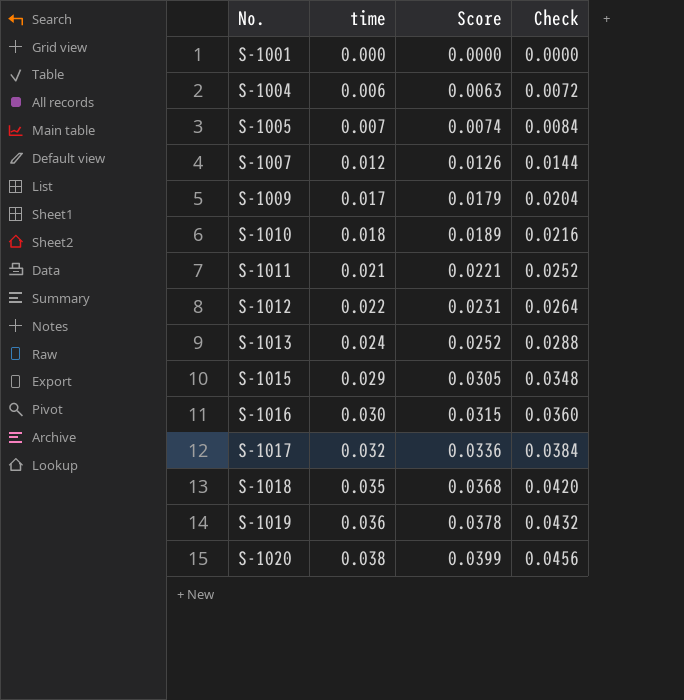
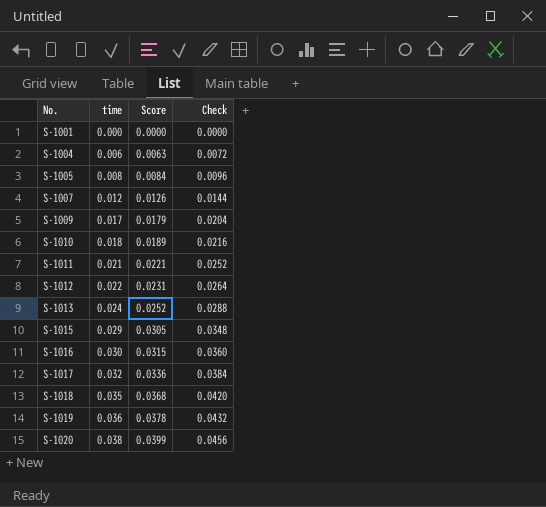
S-1005 | time: 0.007 -> 0.008
S-1005 | Score: 0.0074 -> 0.0084
S-1005 | Check: 0.0084 -> 0.0096

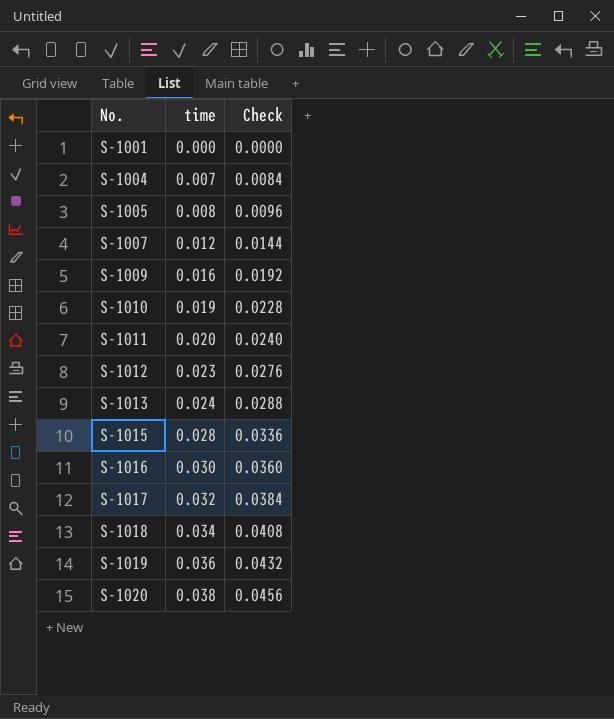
column Score | formula: [time] * 1.05 -> none
S-1004 | time: 0.006 -> 0.007
S-1004 | Check: 0.0072 -> 0.0084
S-1009 | time: 0.017 -> 0.016
S-1009 | Check: 0.0204 -> 0.0192
S-1010 | time: 0.018 -> 0.019
S-1010 | Check: 0.0216 -> 0.0228
S-1011 | time: 0.021 -> 0.020
S-1011 | Check: 0.0252 -> 0.0240
S-1012 | time: 0.022 -> 0.023
S-1012 | Check: 0.0264 -> 0.0276
S-1015 | time: 0.029 -> 0.028
S-1015 | Check: 0.0348 -> 0.0336
S-1018 | time: 0.035 -> 0.034
S-1018 | Check: 0.0420 -> 0.0408

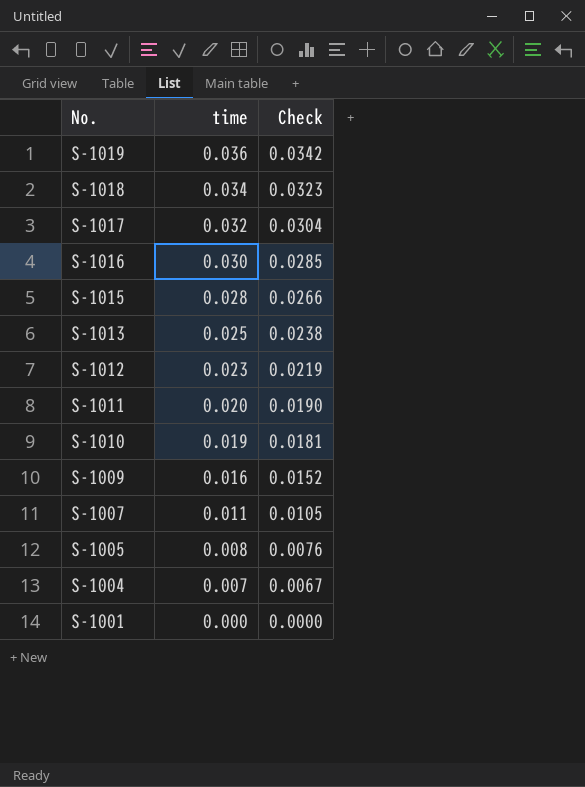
row order: No. ascending -> No. descending
column Check | formula: [time] * 1.2 -> [time] * 0.95
row S-1020: 0.038 | 0.0456 -> none
S-1013 | time: 0.024 -> 0.025
S-1007 | time: 0.012 -> 0.011

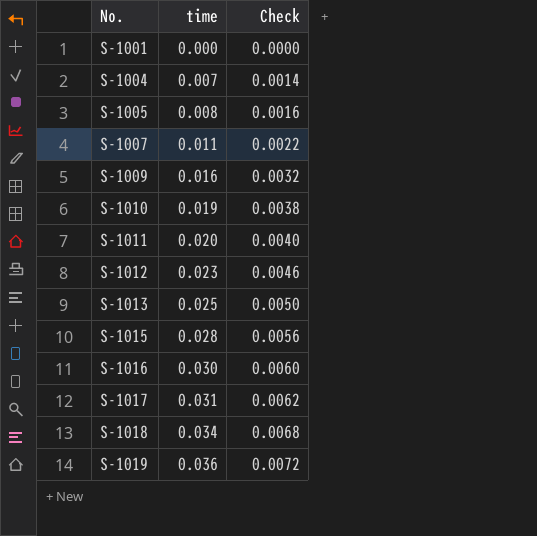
row order: No. descending -> No. ascending
column Check | formula: [time] * 0.95 -> [time] * 0.2
S-1017 | time: 0.032 -> 0.031

